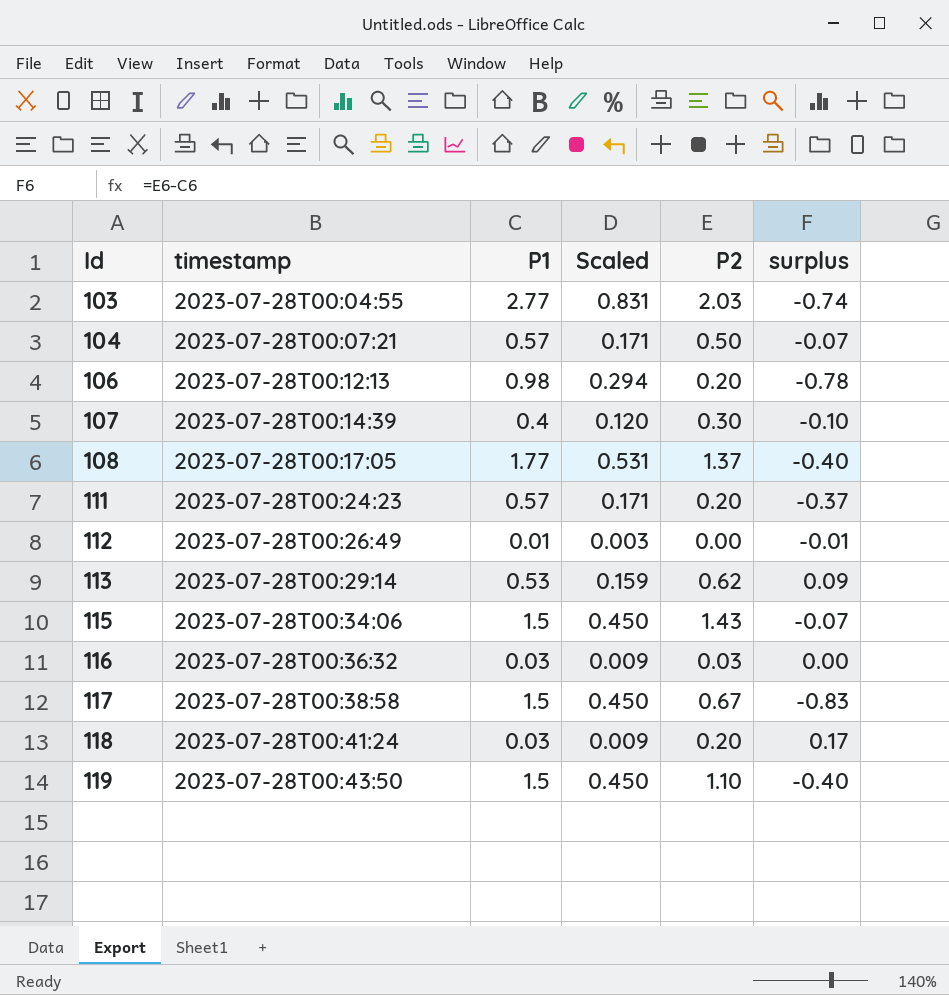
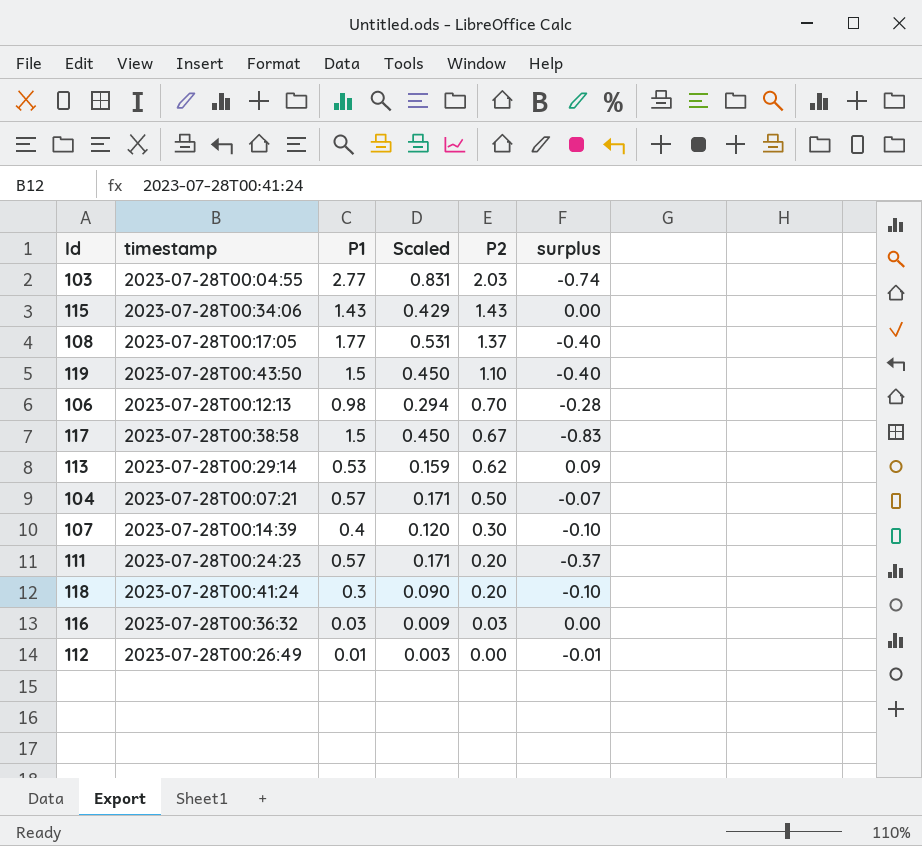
row order: Id ascending -> P2 descending
115 | P1: 1.5 -> 1.43
115 | Scaled: 0.450 -> 0.429
115 | surplus: -0.07 -> 0.00
106 | P2: 0.20 -> 0.70
106 | surplus: -0.78 -> -0.28
118 | P1: 0.03 -> 0.3
118 | Scaled: 0.009 -> 0.090
118 | surplus: 0.17 -> -0.10

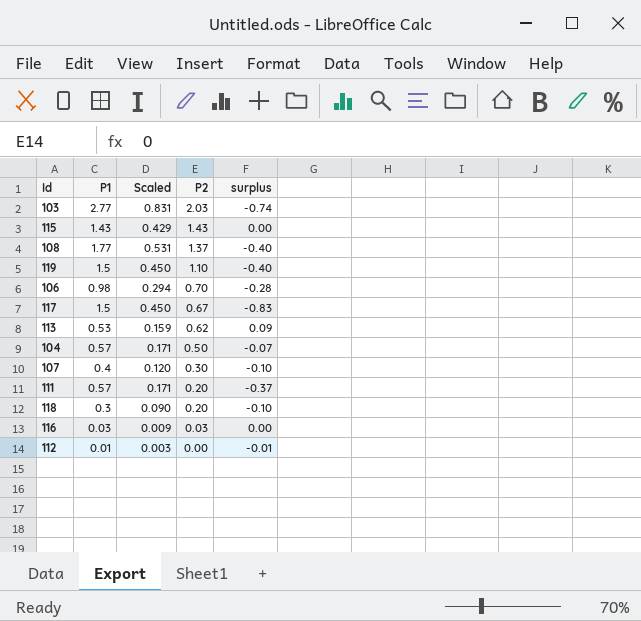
column timestamp | position: 2 -> none

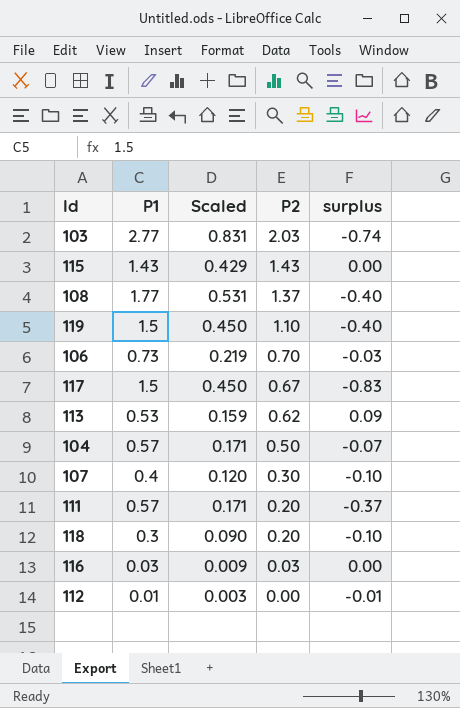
106 | P1: 0.98 -> 0.73
106 | Scaled: 0.294 -> 0.219
106 | surplus: -0.28 -> -0.03

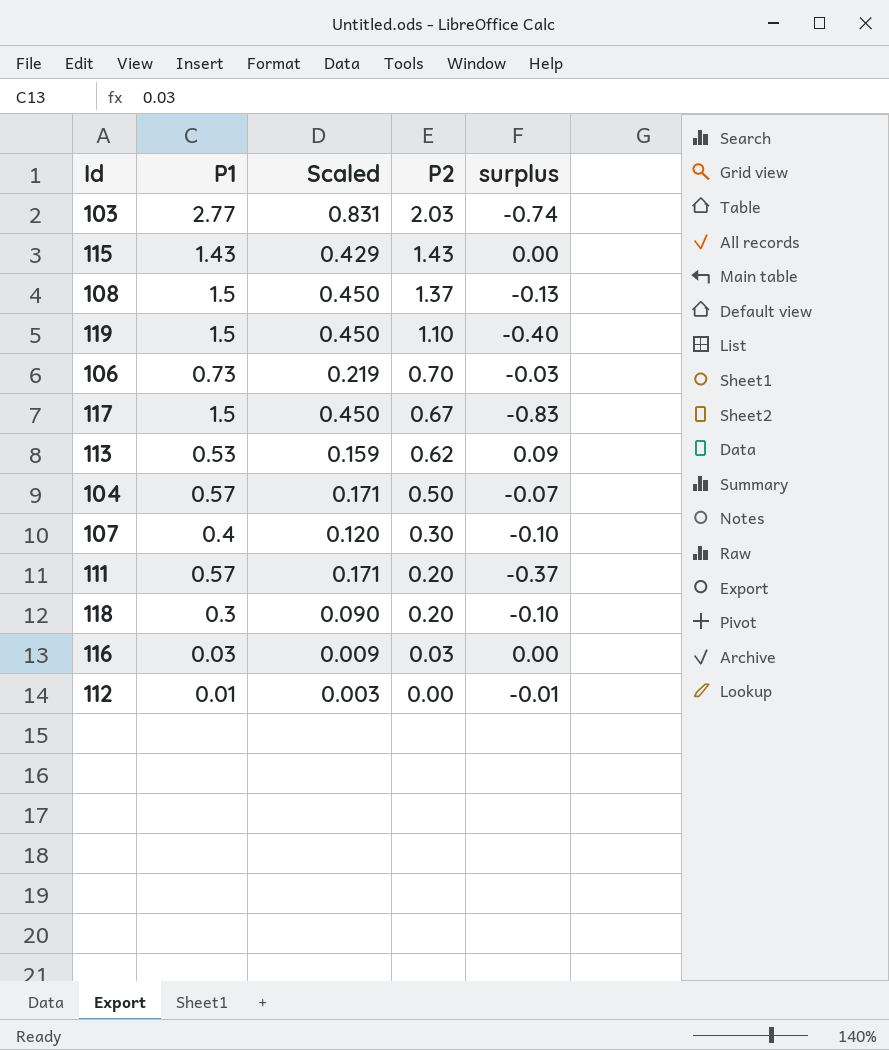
108 | P1: 1.77 -> 1.5
108 | Scaled: 0.531 -> 0.450
108 | surplus: -0.40 -> -0.13

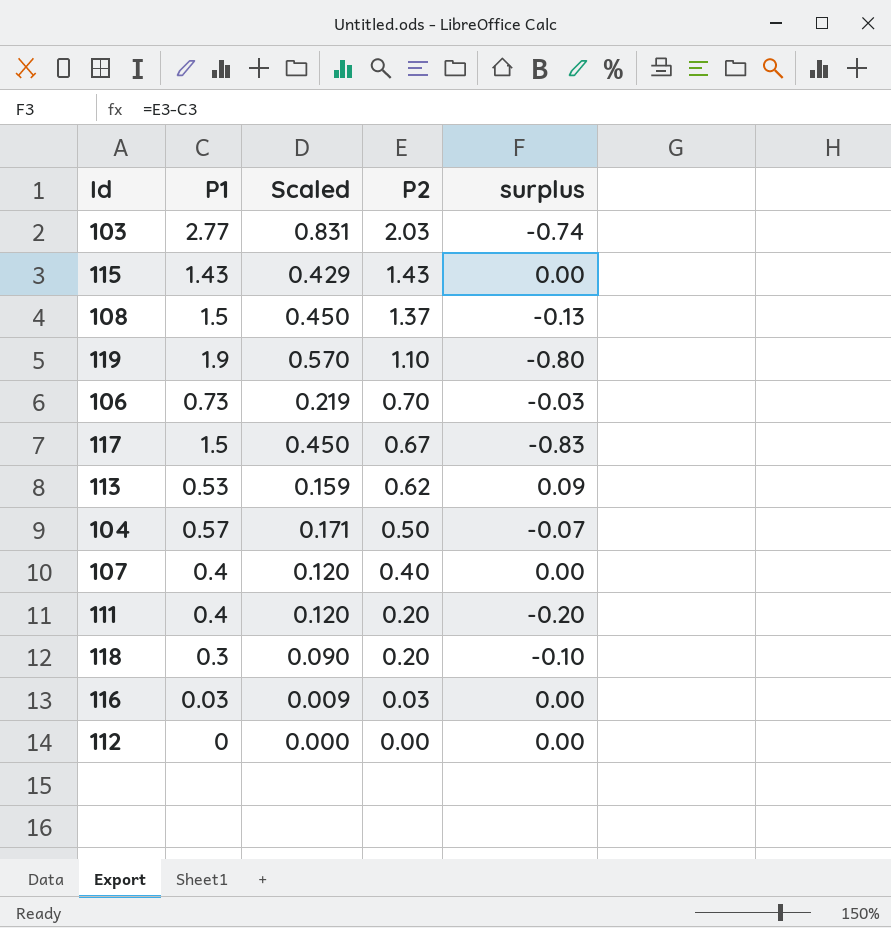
119 | P1: 1.5 -> 1.9
119 | Scaled: 0.450 -> 0.570
119 | surplus: -0.40 -> -0.80
107 | P2: 0.30 -> 0.40
107 | surplus: -0.10 -> 0.00
111 | P1: 0.57 -> 0.4
111 | Scaled: 0.171 -> 0.120
111 | surplus: -0.37 -> -0.20
112 | P1: 0.01 -> 0
112 | Scaled: 0.003 -> 0.000
112 | surplus: -0.01 -> 0.00

